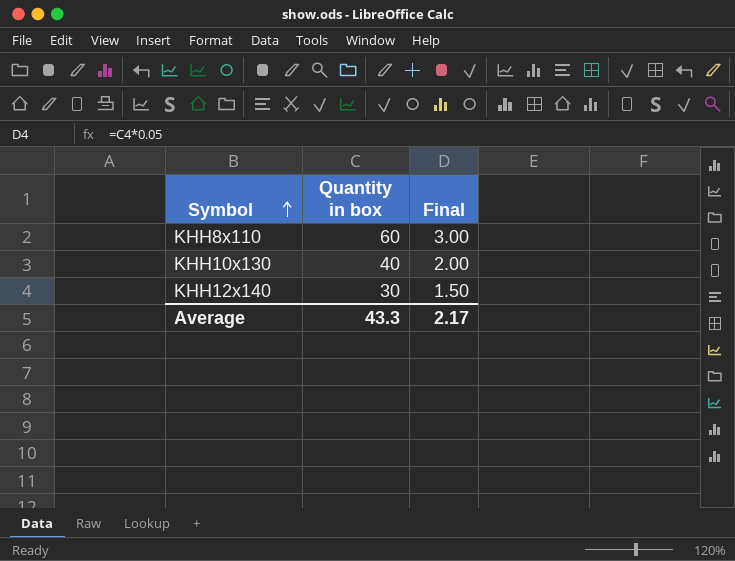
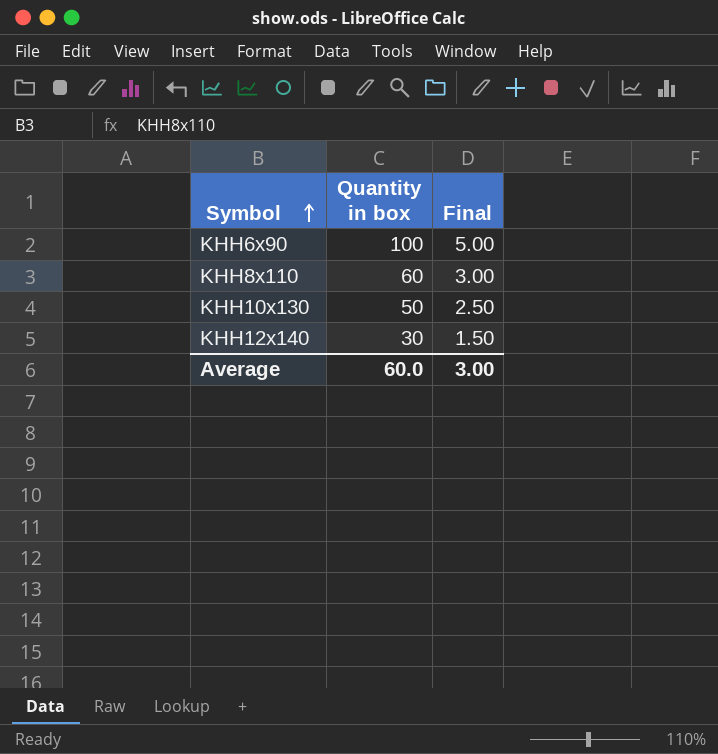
row KHH6x90: none -> 100 | 5.00
KHH10x130 | Quantity in box: 40 -> 50
KHH10x130 | Final: 2.00 -> 2.50
Average | Quantity in box: 43.3 -> 60.0
Average | Final: 2.17 -> 3.00

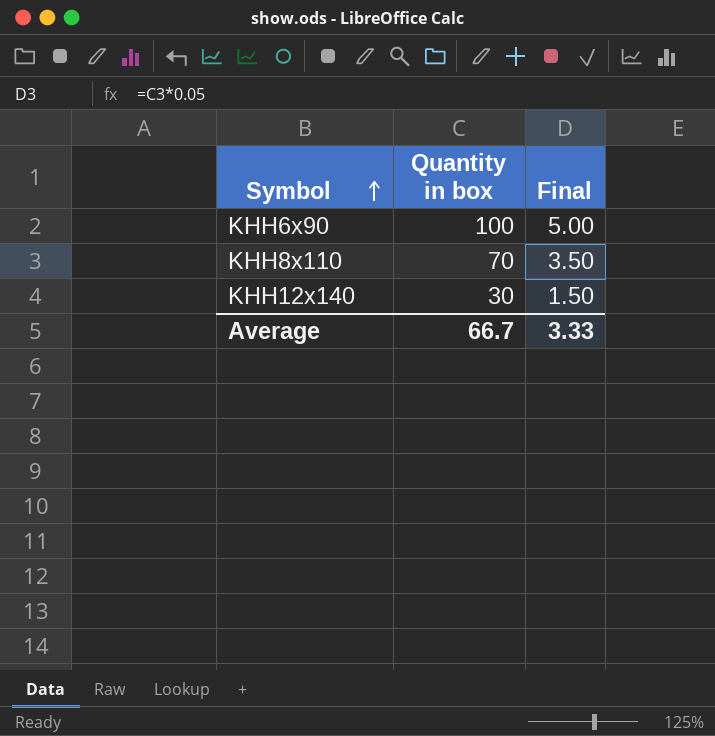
row KHH10x130: 50 | 2.50 -> none
KHH8x110 | Quantity in box: 60 -> 70
KHH8x110 | Final: 3.00 -> 3.50
Average | Quantity in box: 60.0 -> 66.7
Average | Final: 3.00 -> 3.33

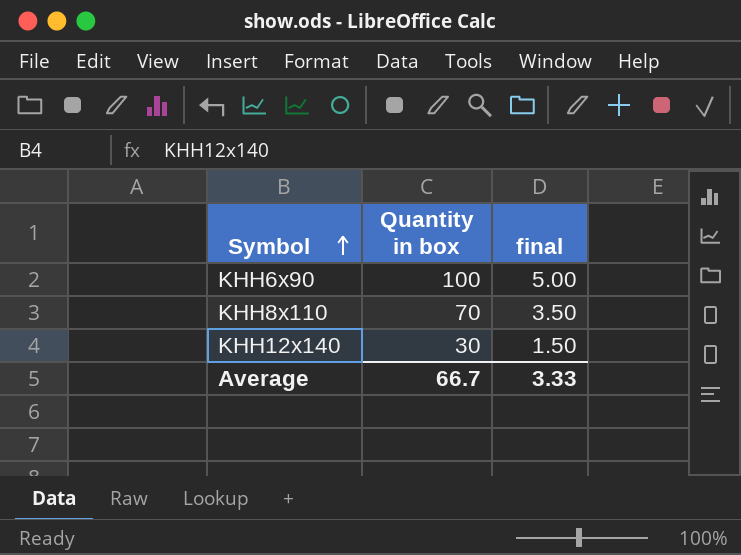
column name: Final -> final

